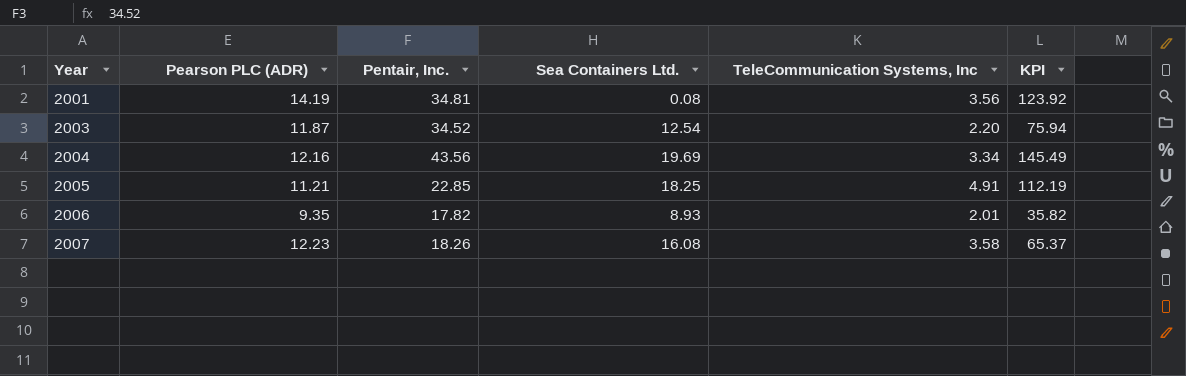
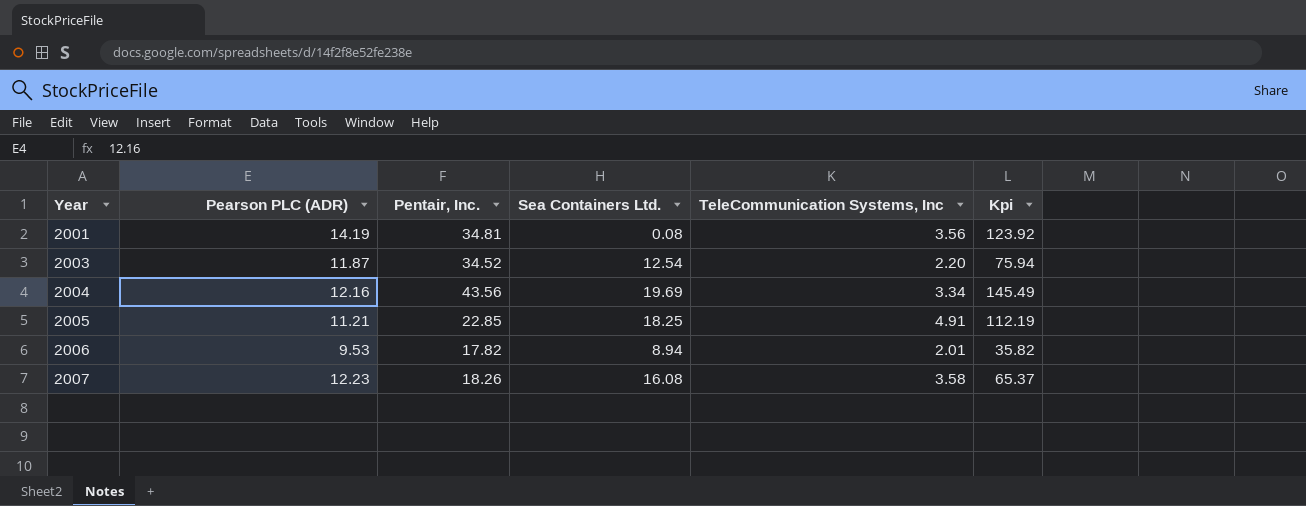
column name: KPI -> Kpi
2006 | Pearson PLC (ADR): 9.35 -> 9.53
2006 | Sea Containers Ltd.: 8.93 -> 8.94

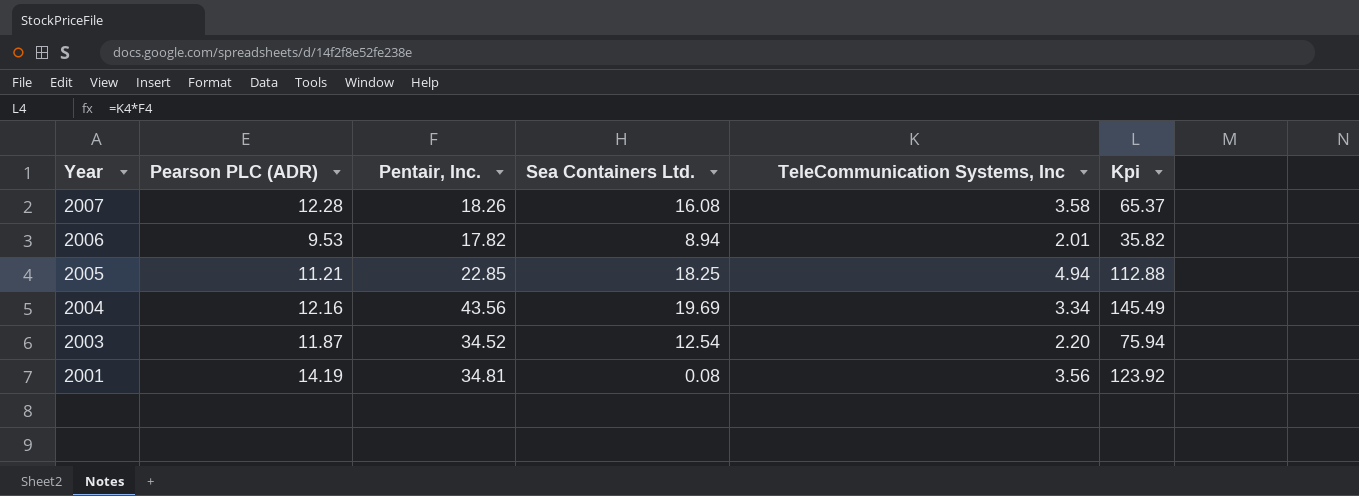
row order: Year ascending -> Year descending
2007 | Pearson PLC (ADR): 12.23 -> 12.28
2005 | TeleCommunication Systems, Inc: 4.91 -> 4.94
2005 | Kpi: 112.19 -> 112.88

